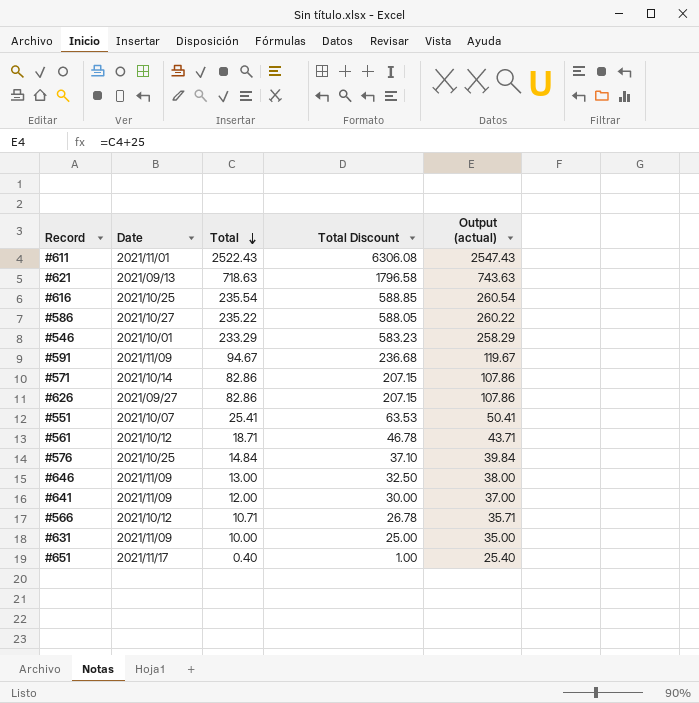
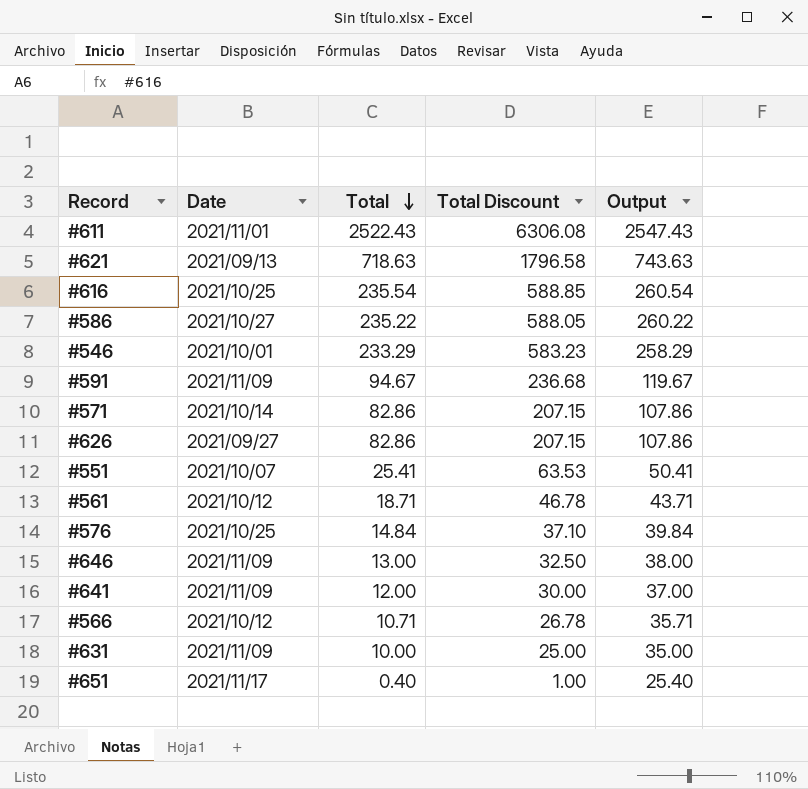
column name: Output (actual) -> Output

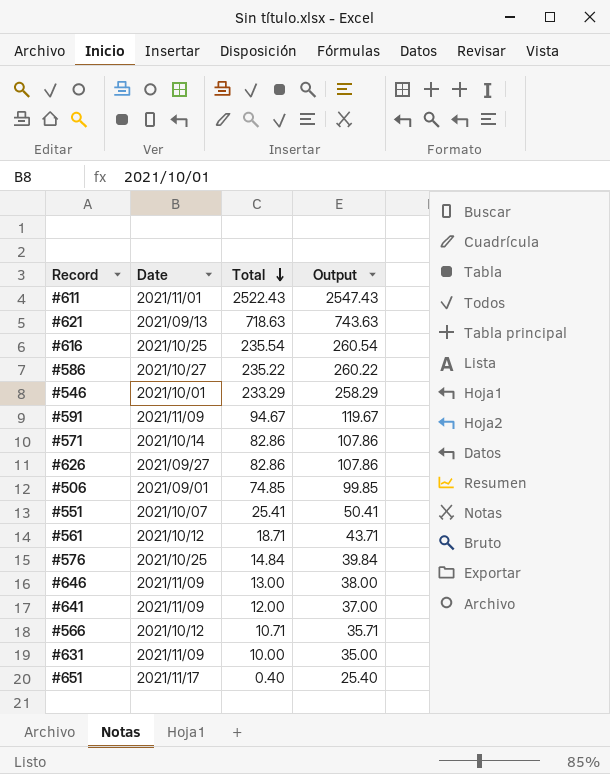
column Total Discount | formula: [Total] * 2.5 -> none
row #506: none -> 2021/09/01 | 74.85 | 99.85

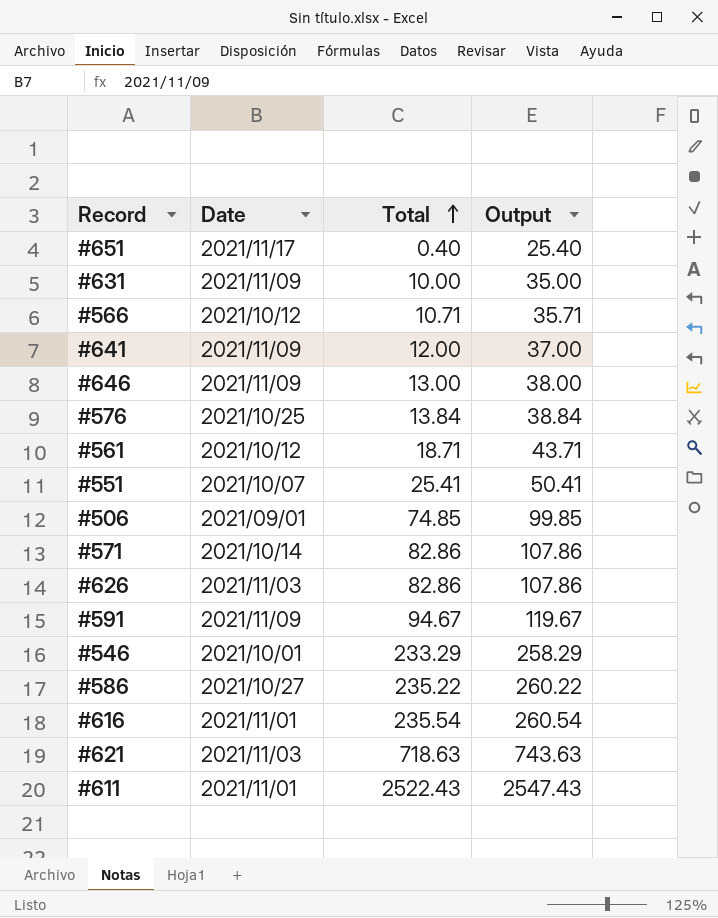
row order: Total descending -> Total ascending
#576 | Total: 14.84 -> 13.84
#576 | Output: 39.84 -> 38.84
#626 | Date: 2021/09/27 -> 2021/11/03
#616 | Date: 2021/10/25 -> 2021/11/01
#621 | Date: 2021/09/13 -> 2021/11/03

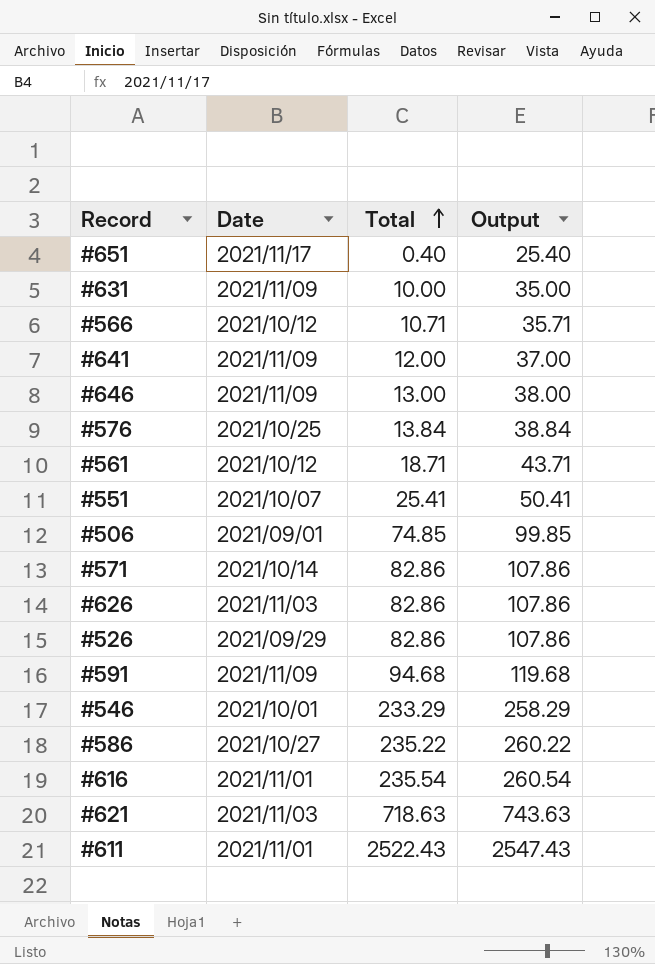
row #526: none -> 2021/09/29 | 82.86 | 107.86
#591 | Total: 94.67 -> 94.68
#591 | Output: 119.67 -> 119.68

